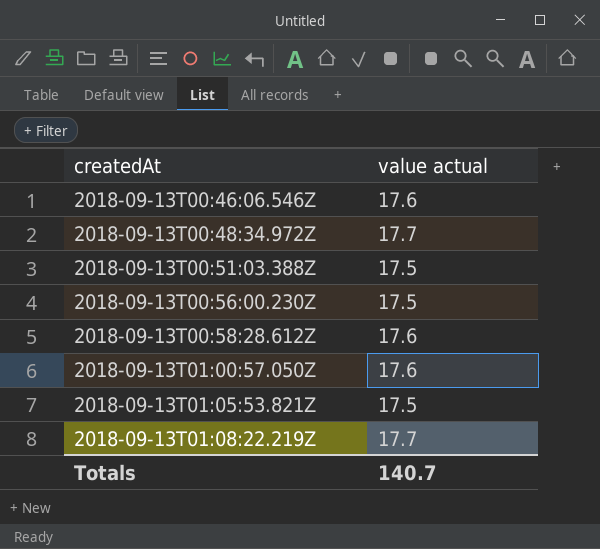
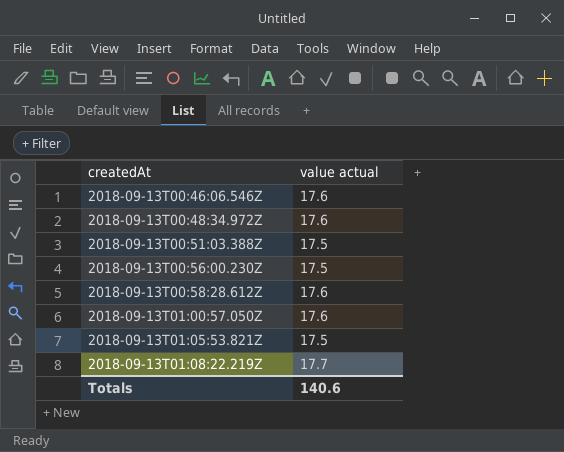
2018-09-13T00:48:34.972Z | value actual: 17.7 -> 17.6
Totals | value actual: 140.7 -> 140.6

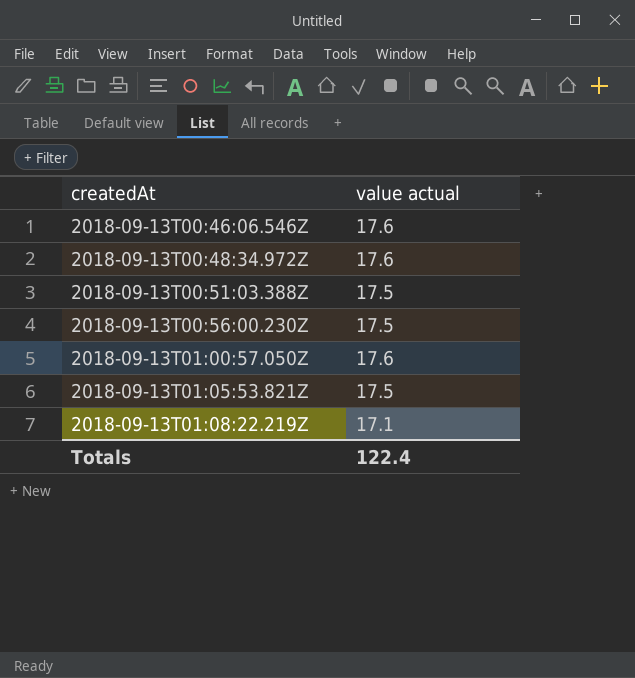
row 2018-09-13T00:58:28.612Z: 17.6 -> none
2018-09-13T01:08:22.219Z | value actual: 17.7 -> 17.1
Totals | value actual: 140.6 -> 122.4

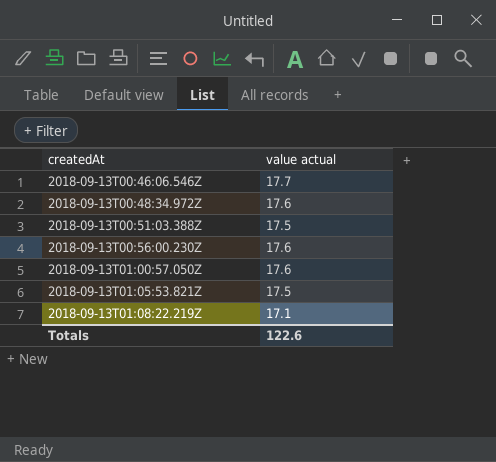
2018-09-13T00:46:06.546Z | value actual: 17.6 -> 17.7
2018-09-13T00:56:00.230Z | value actual: 17.5 -> 17.6
Totals | value actual: 122.4 -> 122.6

